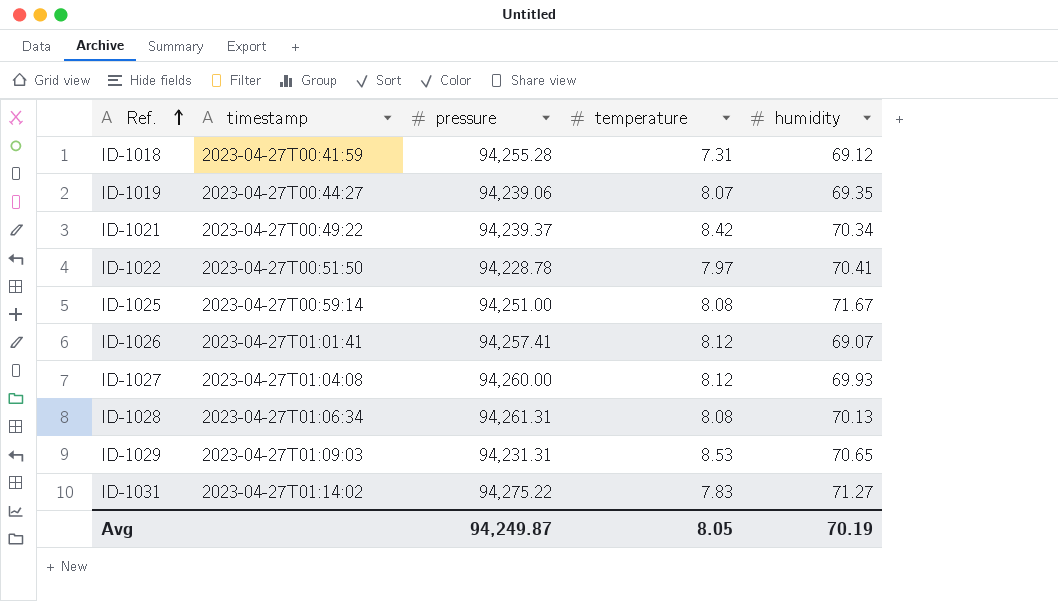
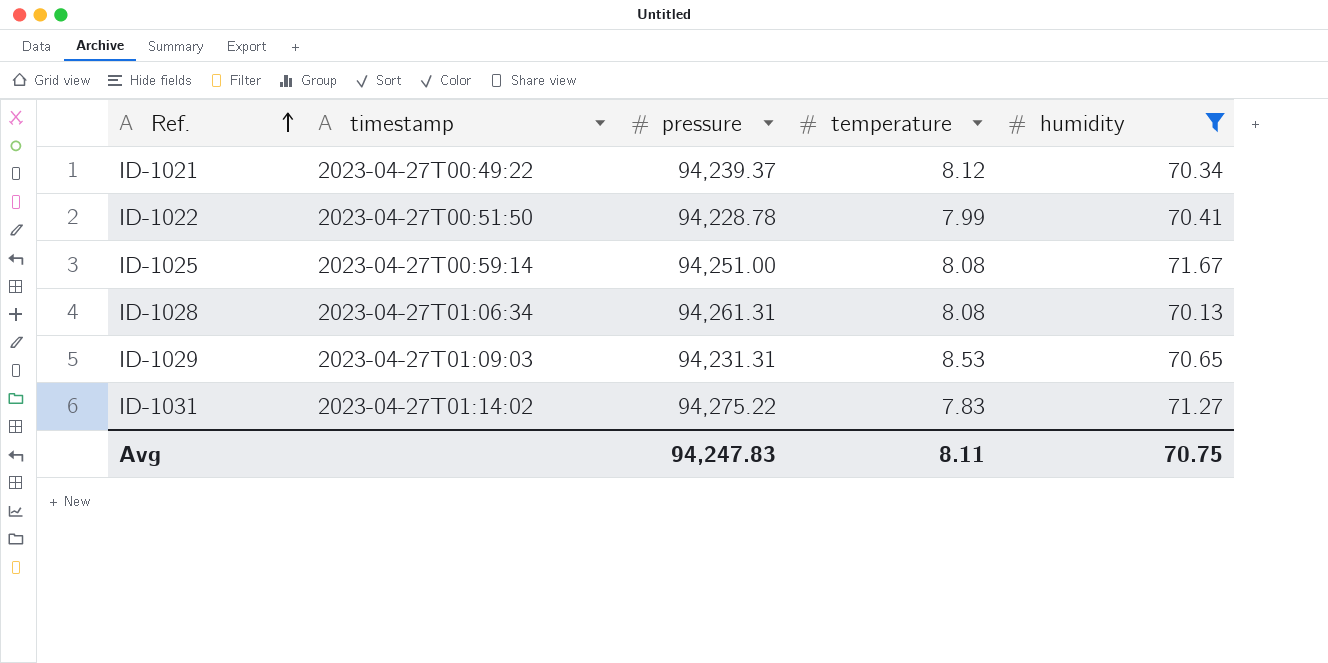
filter: none -> humidity >= 70.13
ID-1021 | temperature: 8.42 -> 8.12
ID-1022 | temperature: 7.97 -> 7.99
Avg | pressure: 94,249.87 -> 94,247.83
Avg | temperature: 8.05 -> 8.11
Avg | humidity: 70.19 -> 70.75

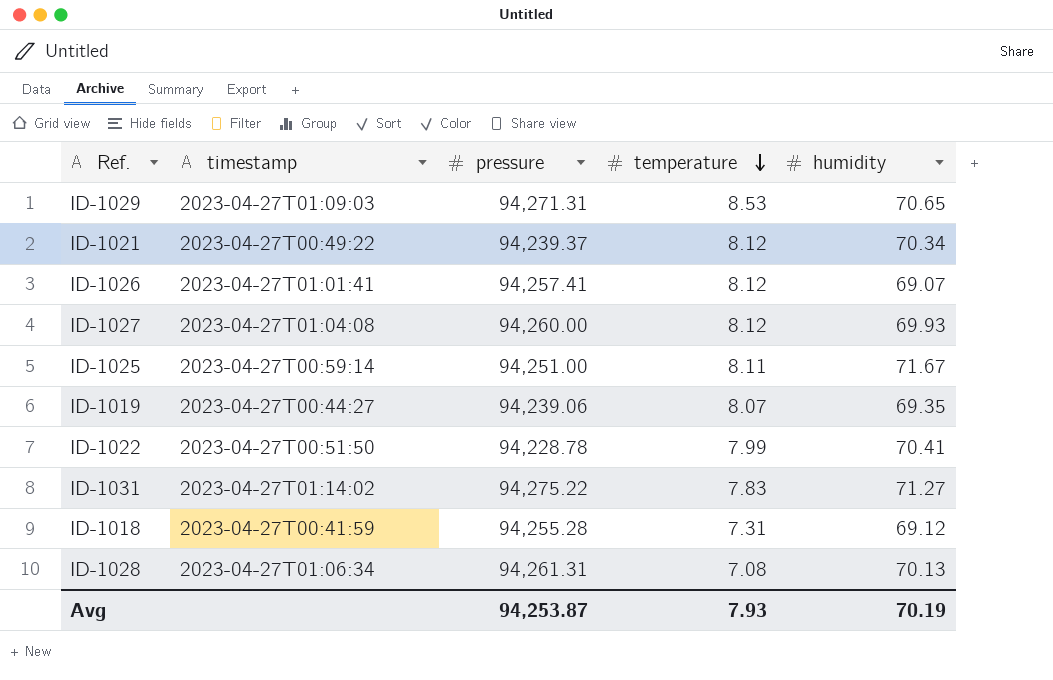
filter: humidity >= 70.13 -> none
row order: Ref. ascending -> temperature descending
ID-1029 | pressure: 94,231.31 -> 94,271.31
ID-1025 | temperature: 8.08 -> 8.11
ID-1028 | temperature: 8.08 -> 7.08
Avg | pressure: 94,247.83 -> 94,253.87
Avg | temperature: 8.11 -> 7.93
Avg | humidity: 70.75 -> 70.19

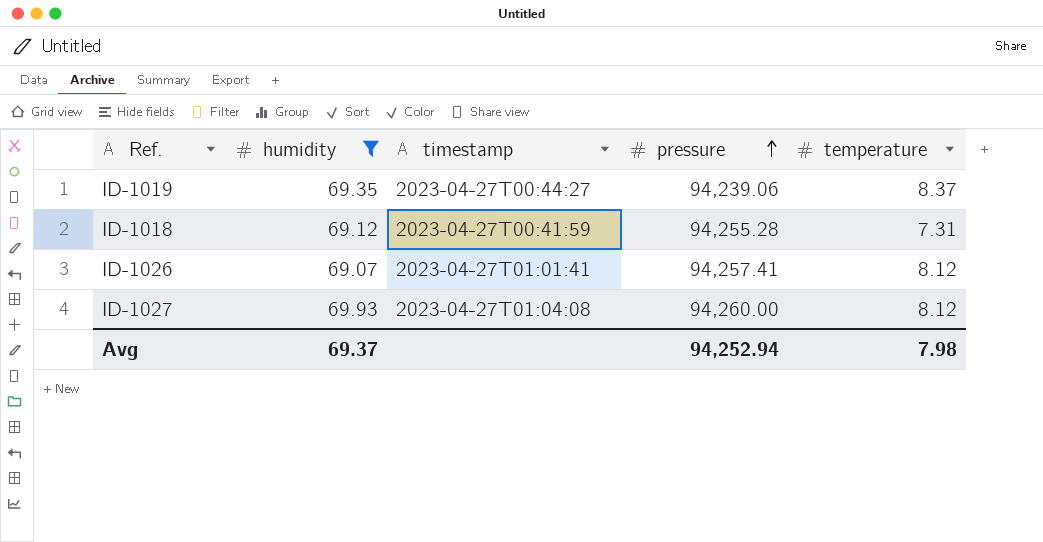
filter: none -> humidity <= 69.93
row order: temperature descending -> pressure ascending
column humidity | position: 5 -> 2
ID-1019 | temperature: 8.07 -> 8.37
Avg | humidity: 70.19 -> 69.37
Avg | pressure: 94,253.87 -> 94,252.94
Avg | temperature: 7.93 -> 7.98

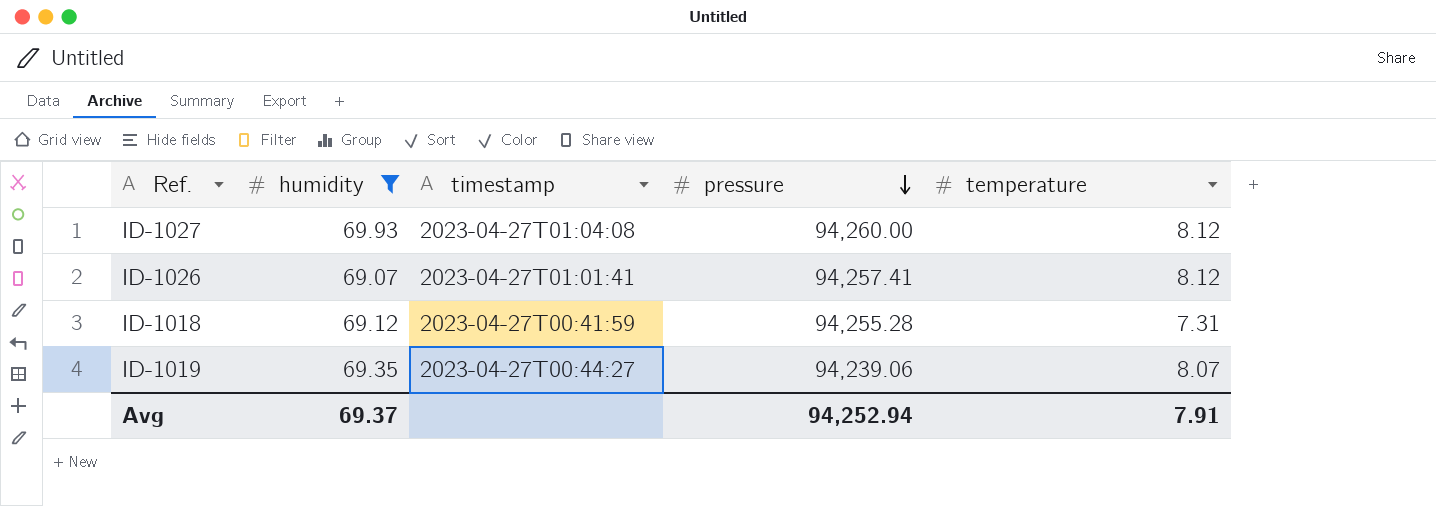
row order: pressure ascending -> pressure descending
ID-1019 | temperature: 8.37 -> 8.07
Avg | temperature: 7.98 -> 7.91

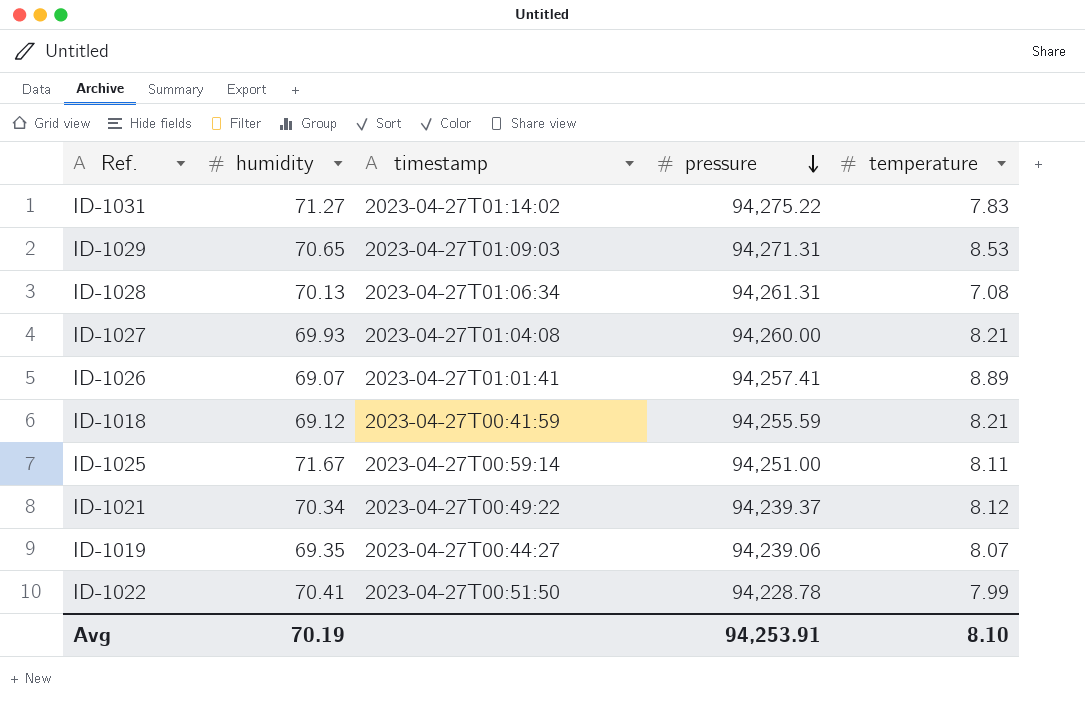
filter: humidity <= 69.93 -> none
ID-1027 | temperature: 8.12 -> 8.21
ID-1026 | temperature: 8.12 -> 8.89
ID-1018 | pressure: 94,255.28 -> 94,255.59
ID-1018 | temperature: 7.31 -> 8.21
Avg | humidity: 69.37 -> 70.19
Avg | pressure: 94,252.94 -> 94,253.91
Avg | temperature: 7.91 -> 8.10

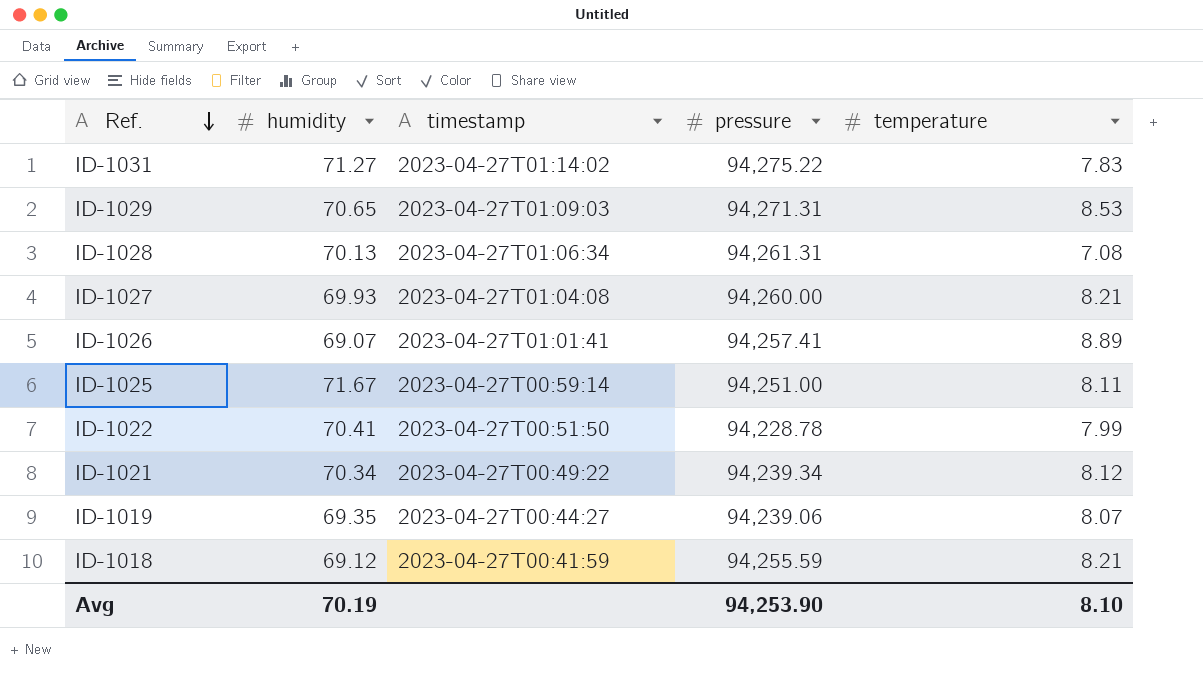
row order: pressure descending -> Ref. descending
ID-1021 | pressure: 94,239.37 -> 94,239.34
Avg | pressure: 94,253.91 -> 94,253.90

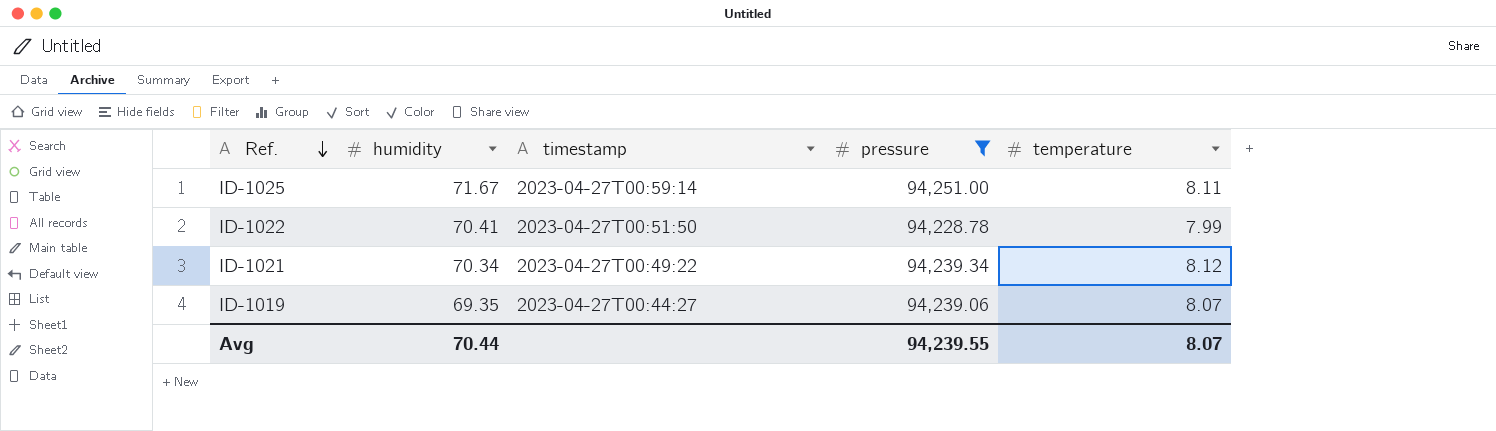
filter: none -> pressure <= 94,251.00
Avg | humidity: 70.19 -> 70.44
Avg | pressure: 94,253.90 -> 94,239.55
Avg | temperature: 8.10 -> 8.07

